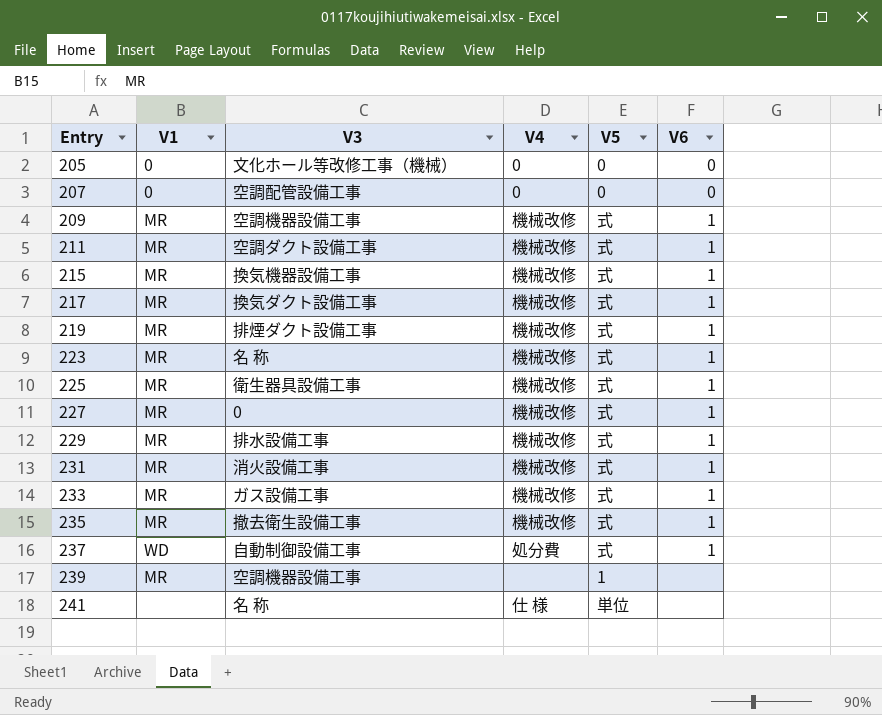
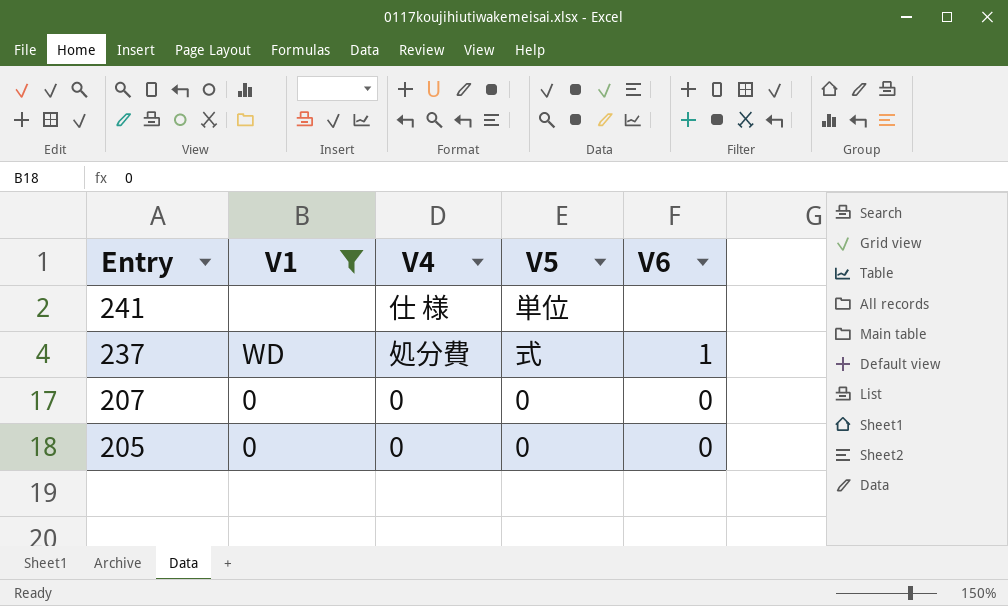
filter: none -> V1 != MR
row order: Entry ascending -> Entry descending
column V3 | position: 3 -> none

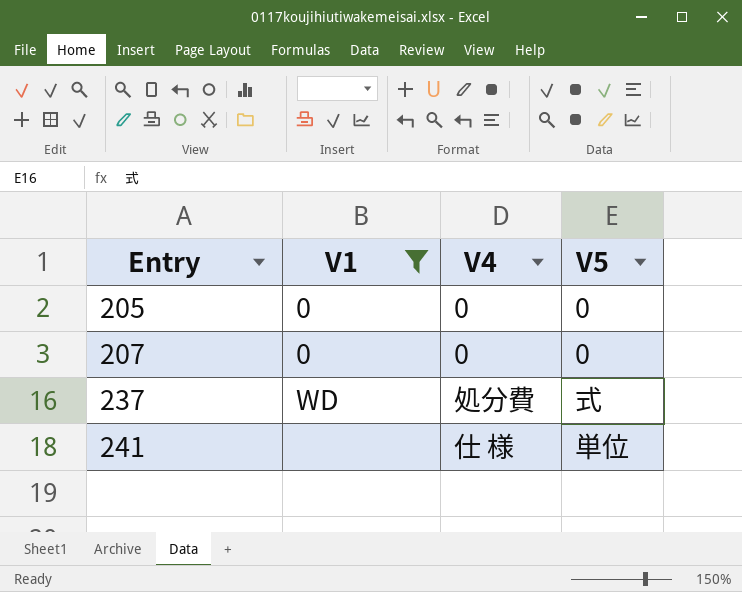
row order: Entry descending -> Entry ascending
column V6 | position: 5 -> none

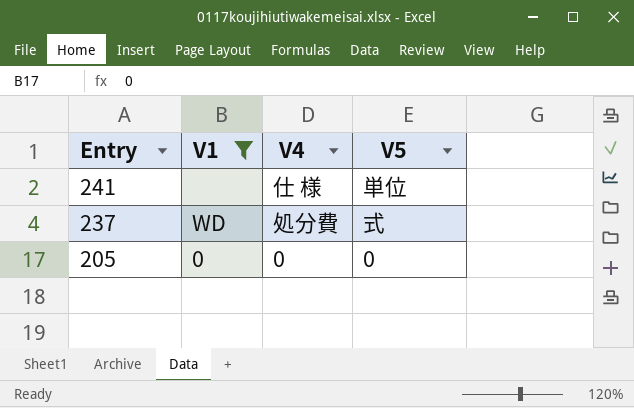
row order: Entry ascending -> Entry descending
row 207: 0 | 0 | 0 -> none

